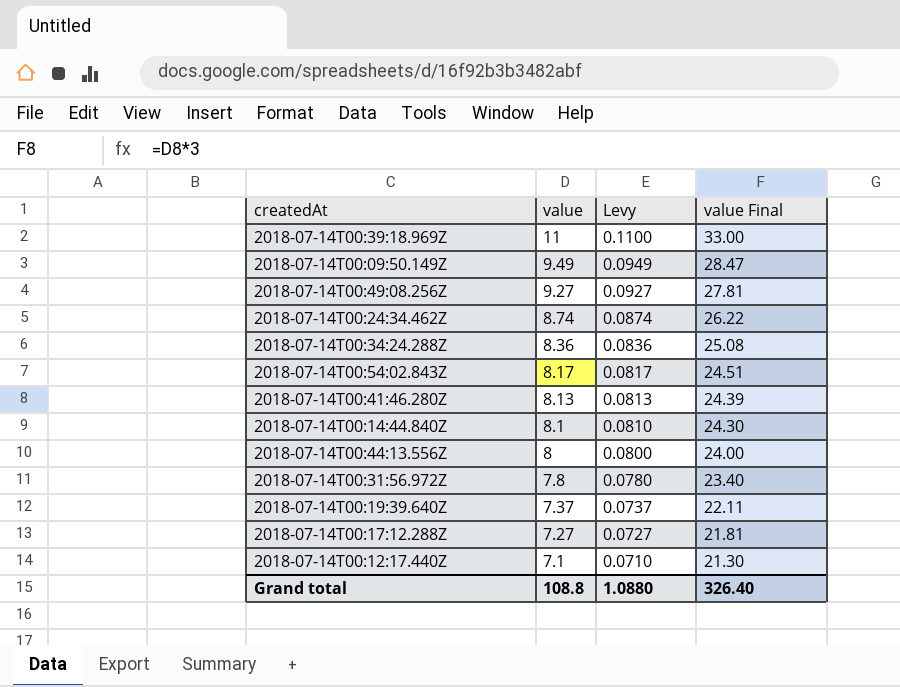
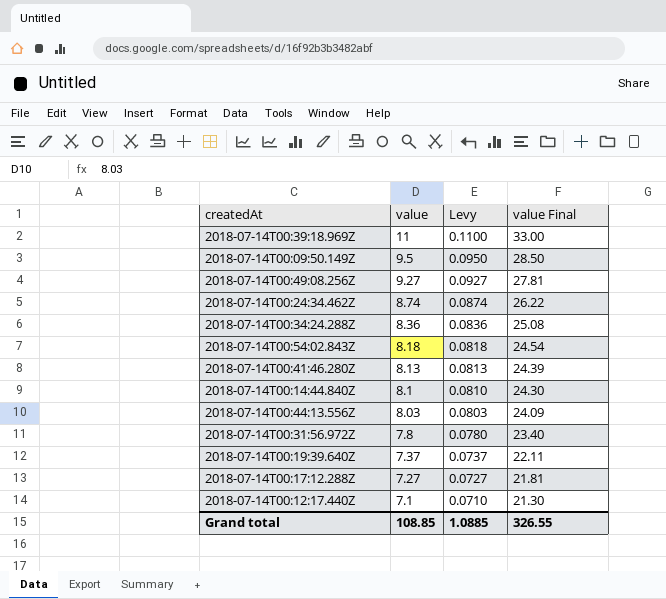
2018-07-14T00:09:50.149Z | value: 9.49 -> 9.5
2018-07-14T00:09:50.149Z | Levy: 0.0949 -> 0.0950
2018-07-14T00:09:50.149Z | value Final: 28.47 -> 28.50
2018-07-14T00:54:02.843Z | value: 8.17 -> 8.18
2018-07-14T00:54:02.843Z | Levy: 0.0817 -> 0.0818
2018-07-14T00:54:02.843Z | value Final: 24.51 -> 24.54
2018-07-14T00:44:13.556Z | value: 8 -> 8.03
2018-07-14T00:44:13.556Z | Levy: 0.0800 -> 0.0803
2018-07-14T00:44:13.556Z | value Final: 24.00 -> 24.09
Grand total | value: 108.8 -> 108.85
Grand total | Levy: 1.0880 -> 1.0885
Grand total | value Final: 326.40 -> 326.55

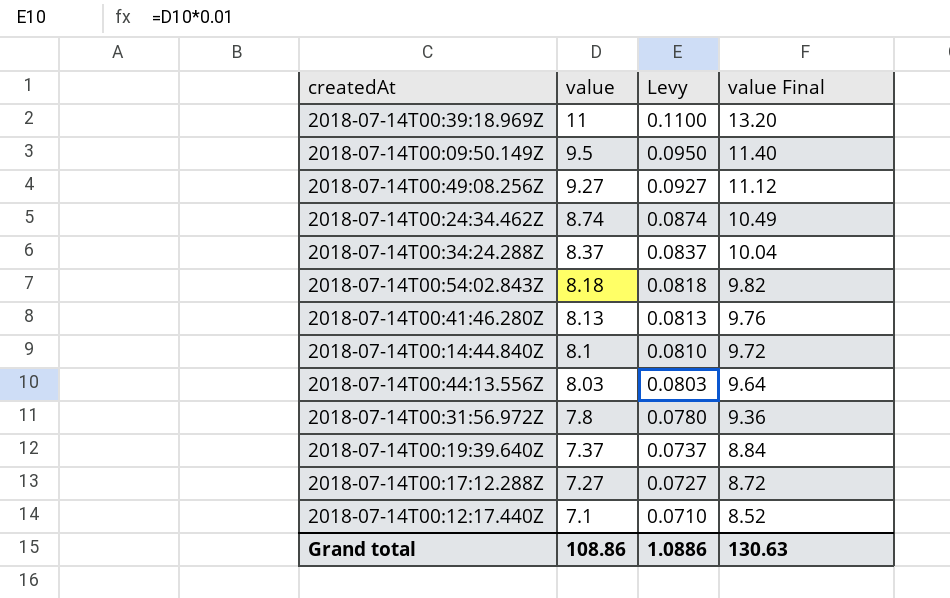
column value Final | formula: [value] * 3 -> [value] * 1.2
2018-07-14T00:34:24.288Z | value: 8.36 -> 8.37
2018-07-14T00:34:24.288Z | Levy: 0.0836 -> 0.0837
Grand total | value: 108.85 -> 108.86
Grand total | Levy: 1.0885 -> 1.0886
Grand total | value Final: 326.55 -> 130.63

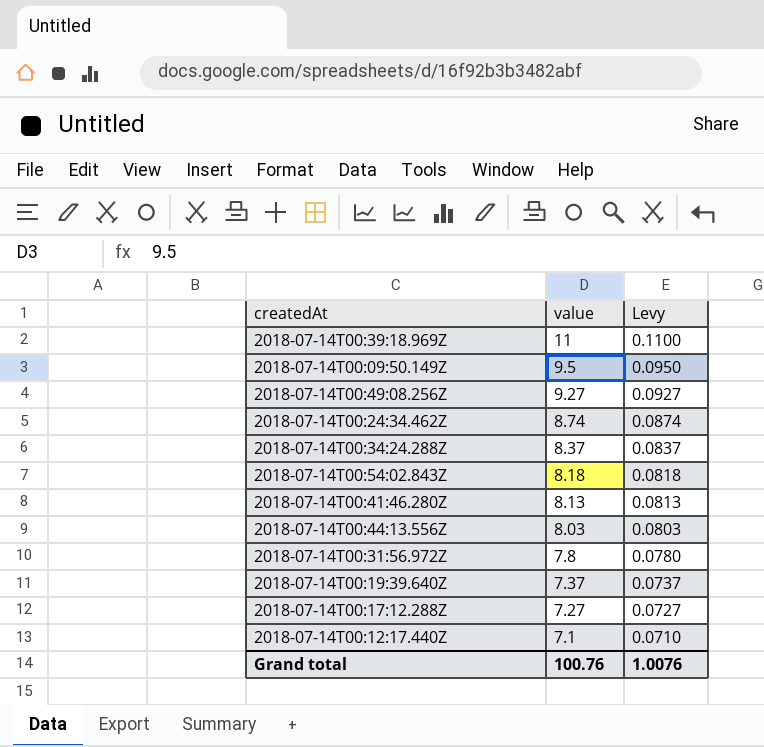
column value Final | formula: [value] * 1.2 -> none
row 2018-07-14T00:14:44.840Z: 8.1 | 0.0810 | 9.72 -> none
Grand total | value: 108.86 -> 100.76
Grand total | Levy: 1.0886 -> 1.0076

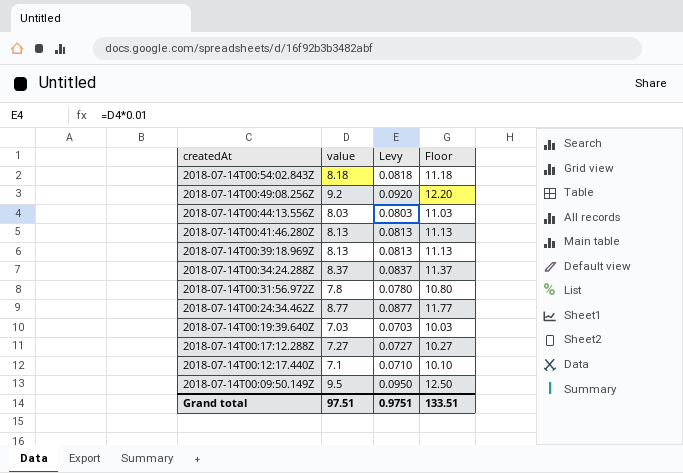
row order: value descending -> createdAt descending
column Floor | formula: none -> [value] + 3
2018-07-14T00:49:08.256Z | value: 9.27 -> 9.2
2018-07-14T00:49:08.256Z | Levy: 0.0927 -> 0.0920
2018-07-14T00:39:18.969Z | value: 11 -> 8.13
2018-07-14T00:39:18.969Z | Levy: 0.1100 -> 0.0813
2018-07-14T00:24:34.462Z | value: 8.74 -> 8.77
2018-07-14T00:24:34.462Z | Levy: 0.0874 -> 0.0877
2018-07-14T00:19:39.640Z | value: 7.37 -> 7.03
2018-07-14T00:19:39.640Z | Levy: 0.0737 -> 0.0703
Grand total | value: 100.76 -> 97.51
Grand total | Levy: 1.0076 -> 0.9751

